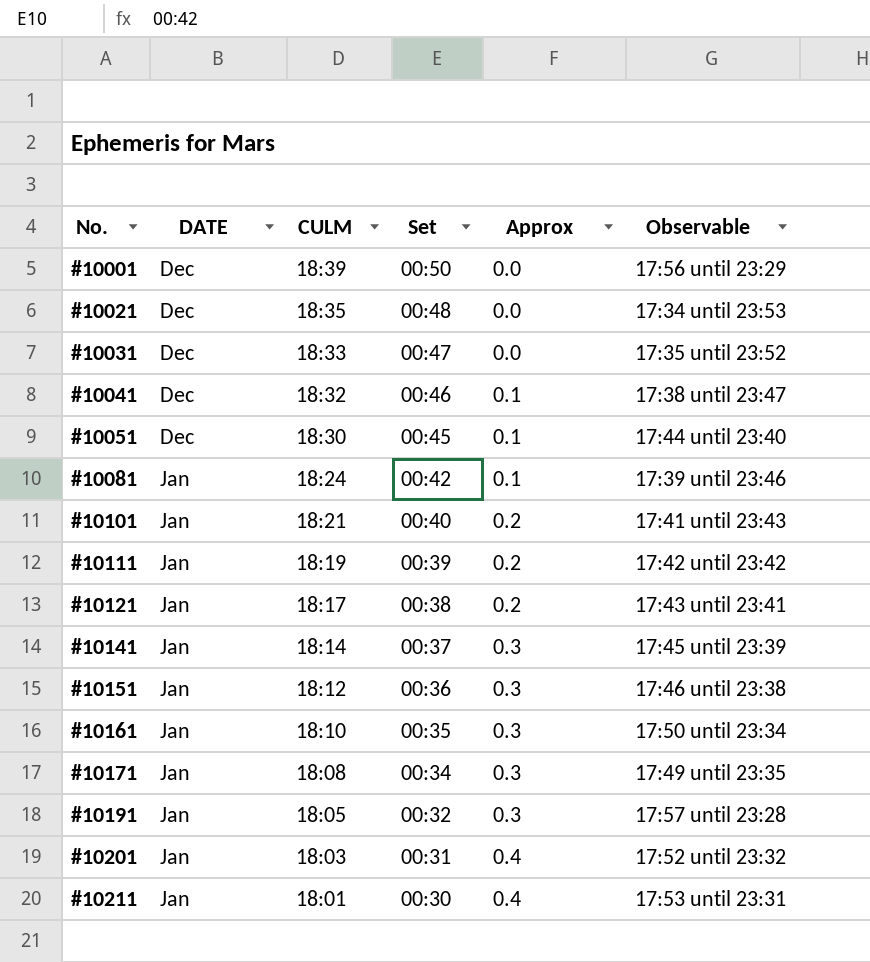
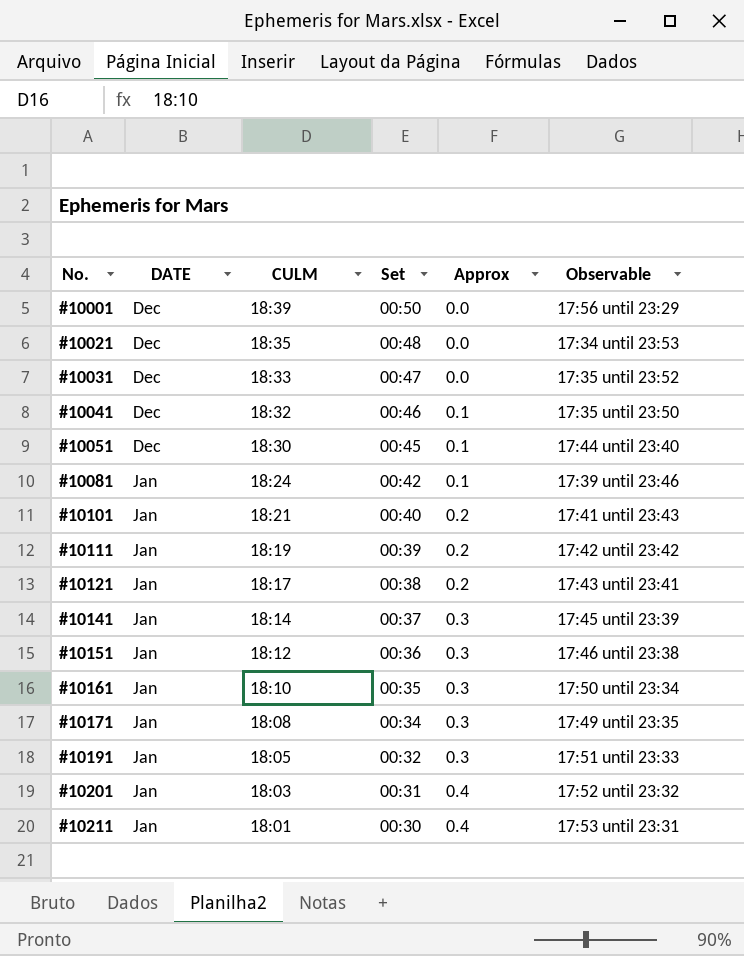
#10041 | Observable: 17:38 until 23:47 -> 17:35 until 23:50
#10191 | Observable: 17:57 until 23:28 -> 17:51 until 23:33

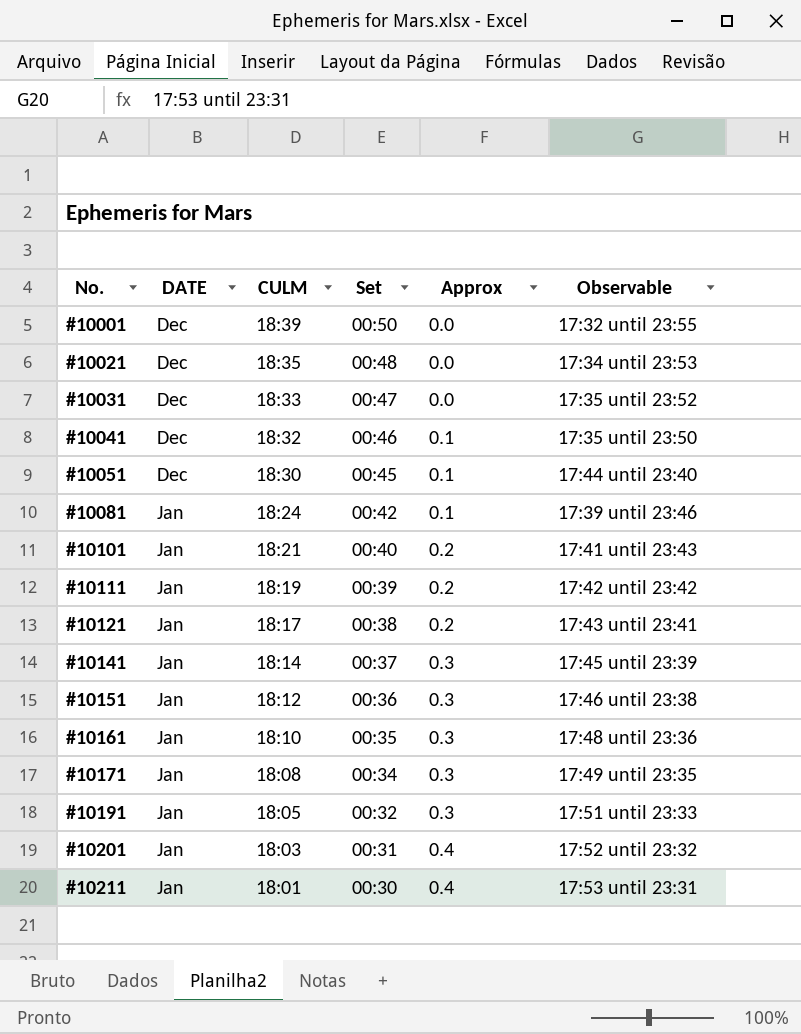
#10001 | Observable: 17:56 until 23:29 -> 17:32 until 23:55
#10161 | Observable: 17:50 until 23:34 -> 17:48 until 23:36

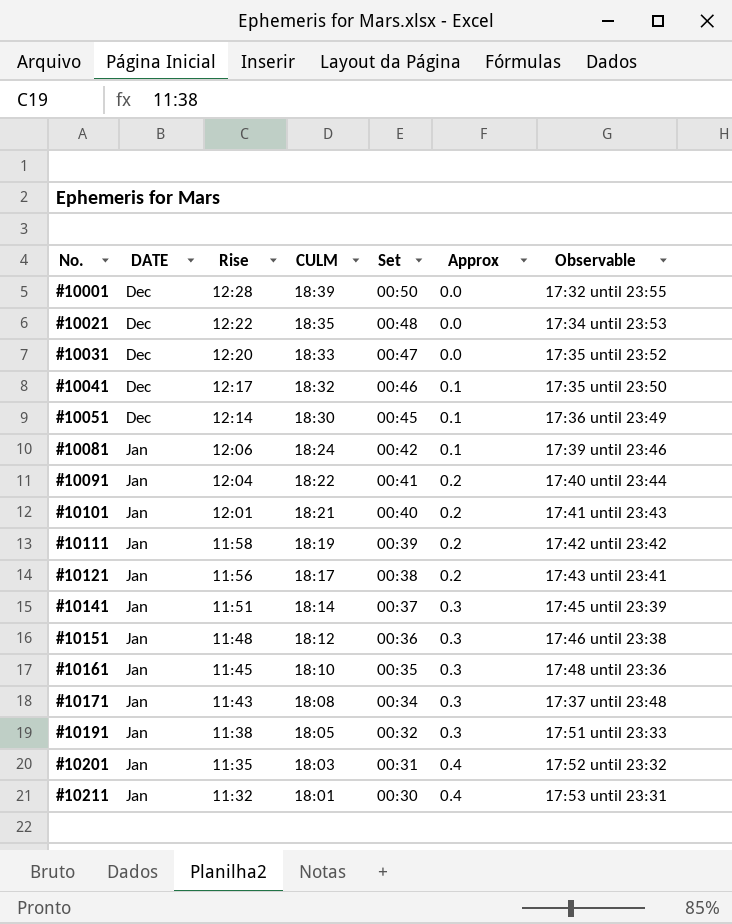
column Rise | position: none -> 3
#10051 | Observable: 17:44 until 23:40 -> 17:36 until 23:49
row #10091: none -> Jan | 12:04 | 18:22 | 00:41 | 0.2 | 17:40 until 23:44
#10171 | Observable: 17:49 until 23:35 -> 17:37 until 23:48

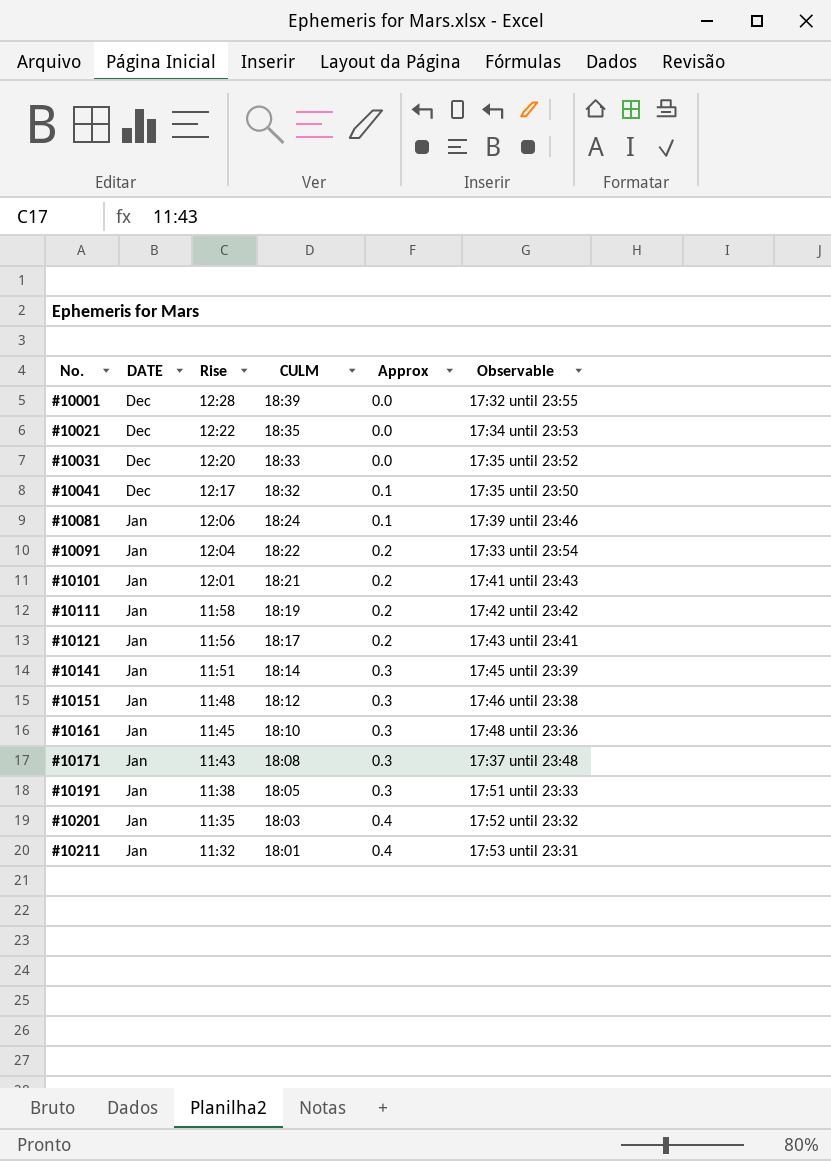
column Set | position: 5 -> none
row #10051: Dec | 12:14 | 18:30 | 00:45 | 0.1 | 17:36 until 23:49 -> none
#10091 | Observable: 17:40 until 23:44 -> 17:33 until 23:54

